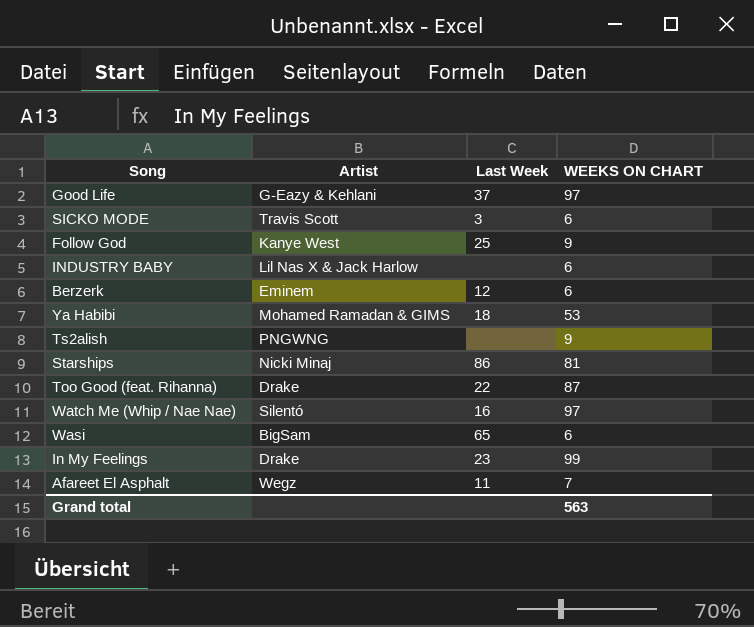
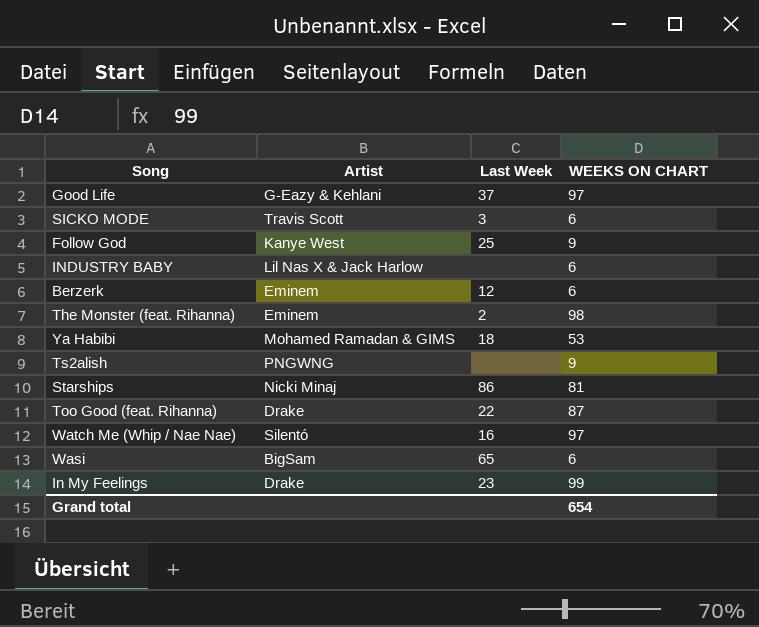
row Afareet El Asphalt: Wegz | 11 | 7 -> none
row The Monster (feat. Rihanna): none -> Eminem | 2 | 98
Grand total | WEEKS ON CHART: 563 -> 654

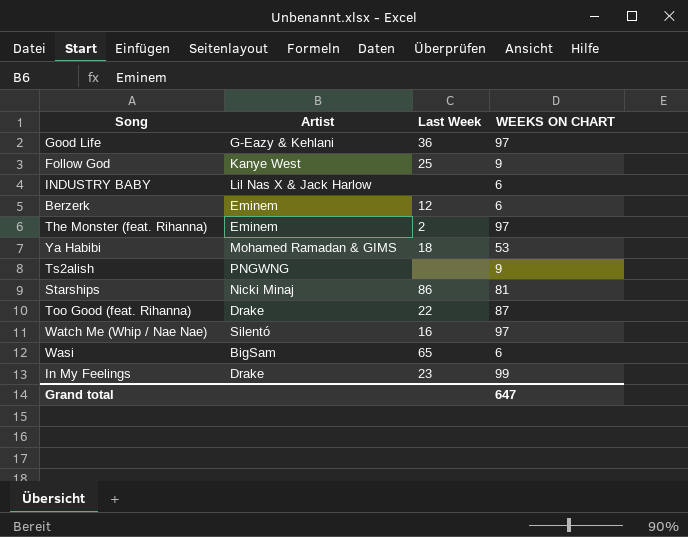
row SICKO MODE: Travis Scott | 3 | 6 -> none
Good Life | Last Week: 37 -> 36
The Monster (feat. Rihanna) | WEEKS ON CHART: 98 -> 97
Grand total | WEEKS ON CHART: 654 -> 647

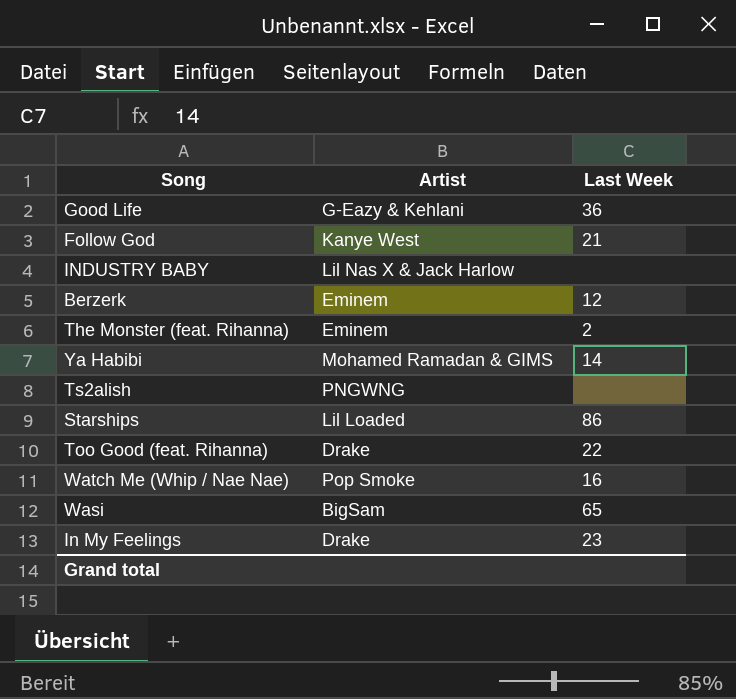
column WEEKS ON CHART | position: 4 -> none
Follow God | Last Week: 25 -> 21
Ya Habibi | Last Week: 18 -> 14
Starships | Artist: Nicki Minaj -> Lil Loaded
Watch Me (Whip / Nae Nae) | Artist: Silentó -> Pop Smoke

